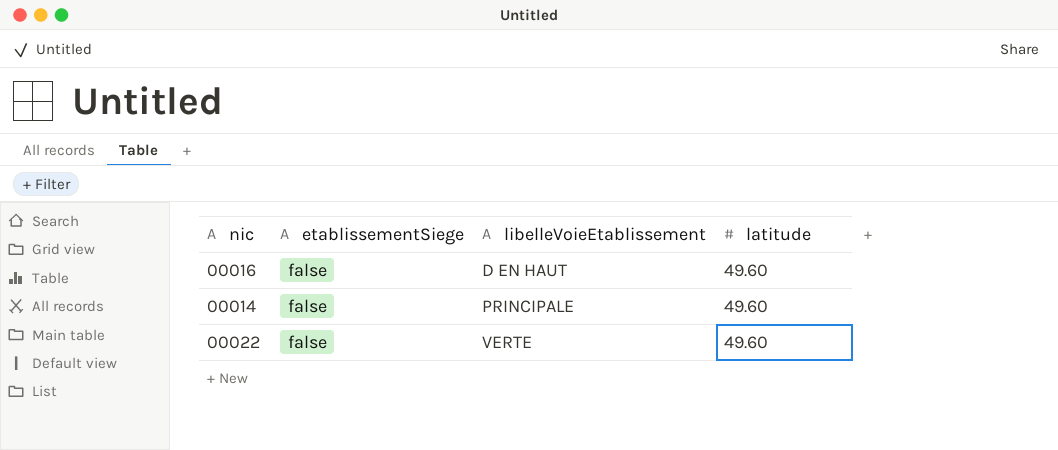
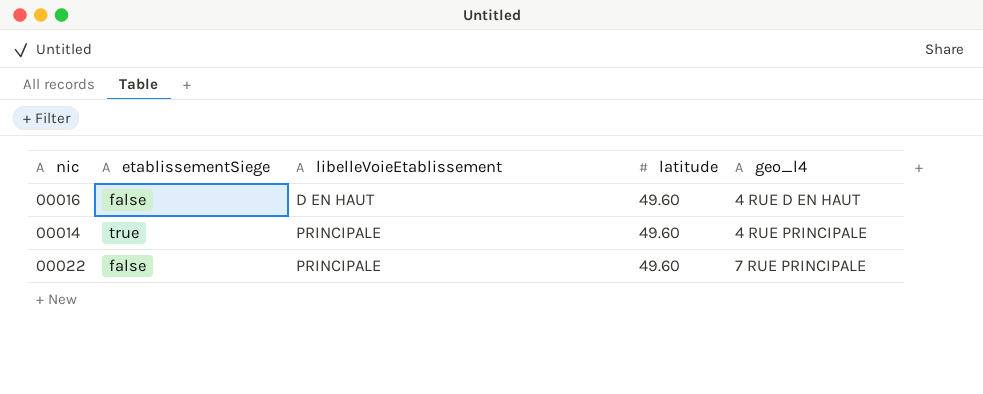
column geo_l4 | position: none -> 5
00014 | etablissementSiege: false -> true
00022 | libelleVoieEtablissement: VERTE -> PRINCIPALE

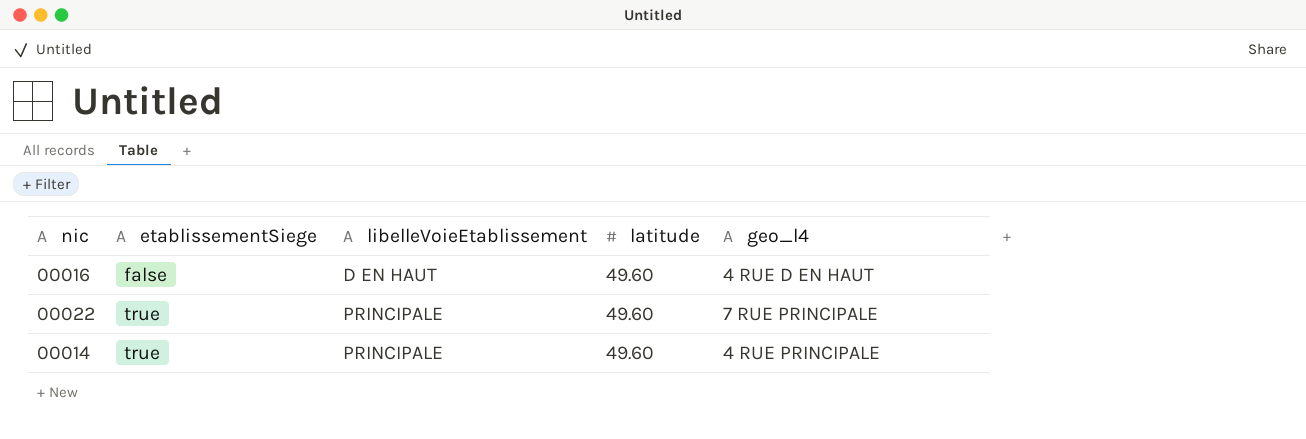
row order: libelleVoieEtablissement ascending -> etablissementSiege ascending
00022 | etablissementSiege: false -> true

